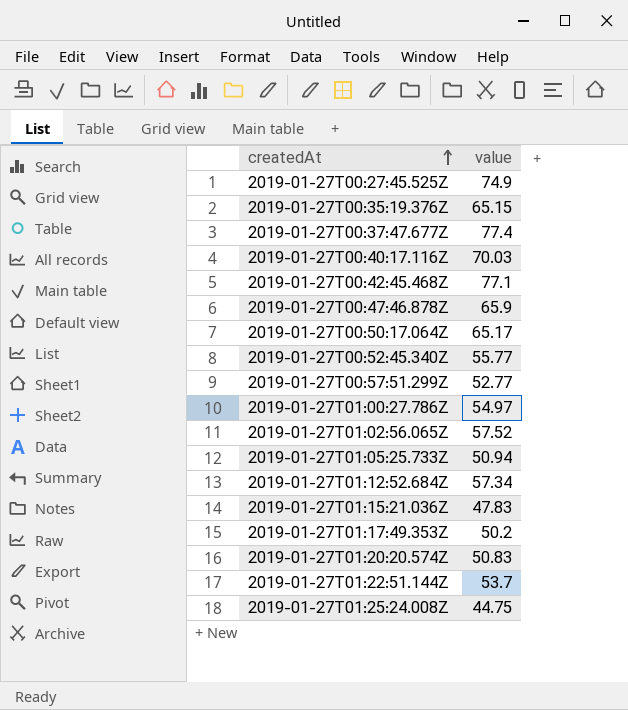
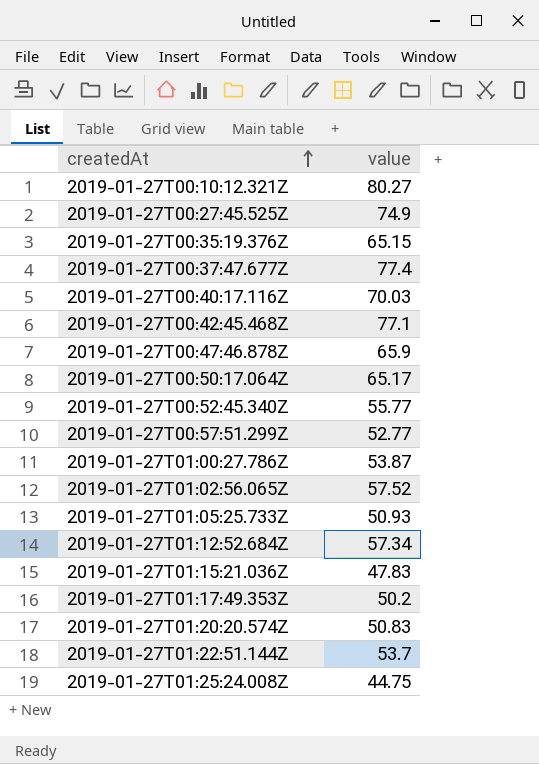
row 2019-01-27T00:10:12.321Z: none -> 80.27
2019-01-27T01:00:27.786Z | value: 54.97 -> 53.87
2019-01-27T01:05:25.733Z | value: 50.94 -> 50.93

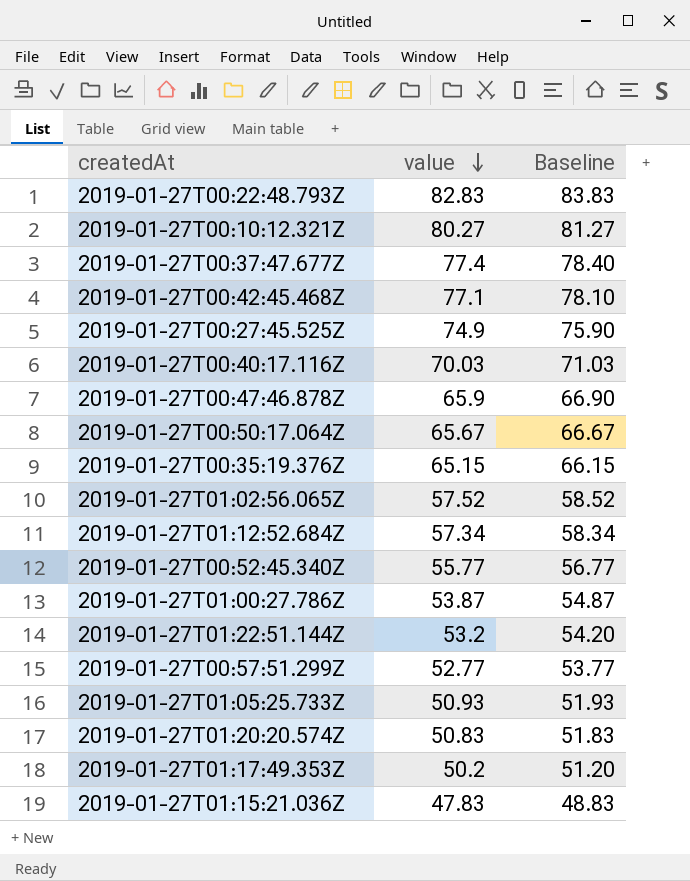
row order: createdAt ascending -> value descending
column Baseline | formula: none -> [value] + 1
row 2019-01-27T01:25:24.008Z: 44.75 -> none
row 2019-01-27T00:22:48.793Z: none -> 82.83 | 83.83
2019-01-27T00:50:17.064Z | value: 65.17 -> 65.67
2019-01-27T01:22:51.144Z | value: 53.7 -> 53.2

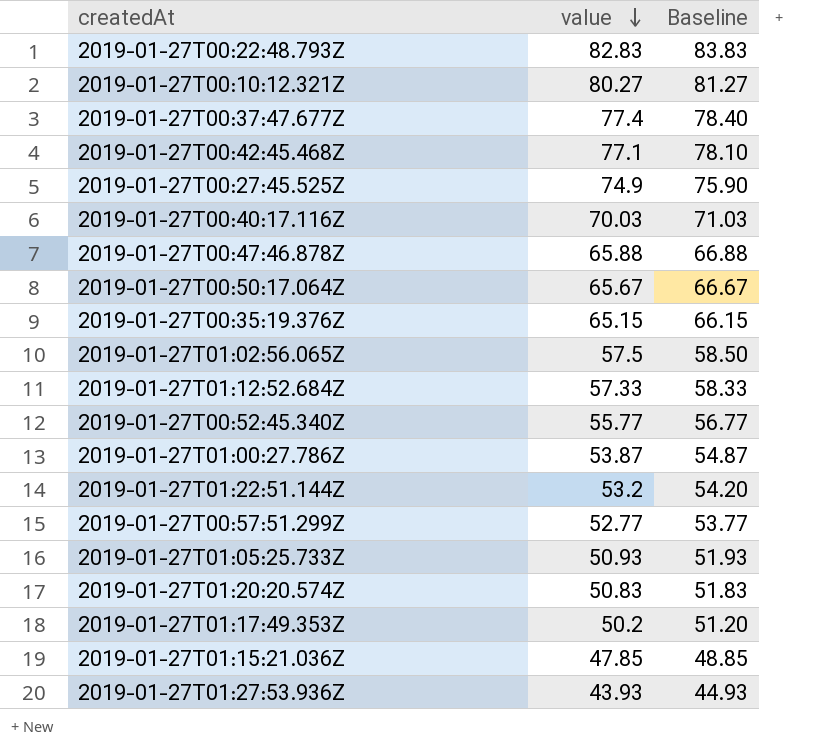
2019-01-27T00:47:46.878Z | value: 65.9 -> 65.88
2019-01-27T00:47:46.878Z | Baseline: 66.90 -> 66.88
2019-01-27T01:02:56.065Z | value: 57.52 -> 57.5
2019-01-27T01:02:56.065Z | Baseline: 58.52 -> 58.50
2019-01-27T01:12:52.684Z | value: 57.34 -> 57.33
2019-01-27T01:12:52.684Z | Baseline: 58.34 -> 58.33
2019-01-27T01:15:21.036Z | value: 47.83 -> 47.85
2019-01-27T01:15:21.036Z | Baseline: 48.83 -> 48.85
row 2019-01-27T01:27:53.936Z: none -> 43.93 | 44.93

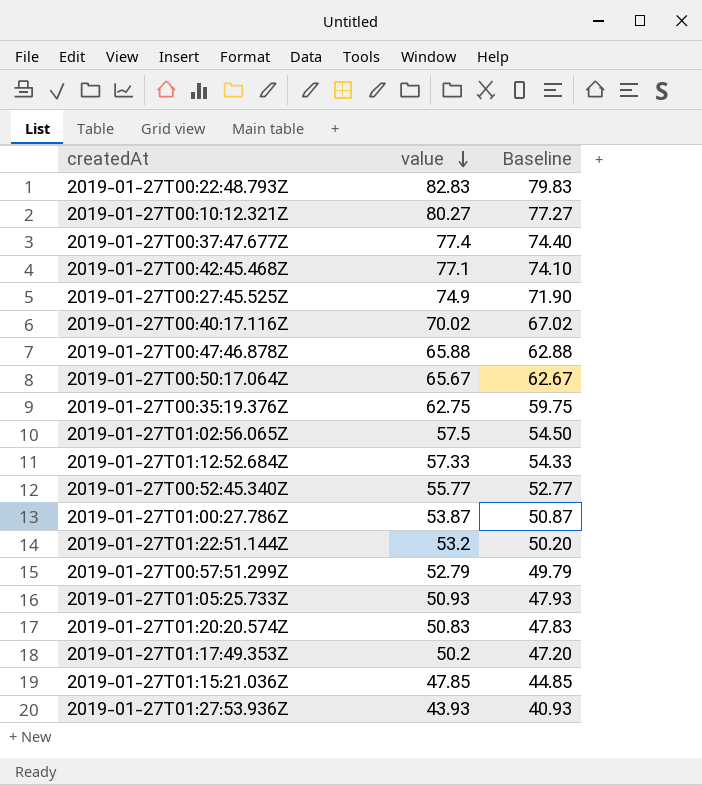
column Baseline | formula: [value] + 1 -> [value] - 3
2019-01-27T00:40:17.116Z | value: 70.03 -> 70.02
2019-01-27T00:35:19.376Z | value: 65.15 -> 62.75
2019-01-27T00:57:51.299Z | value: 52.77 -> 52.79

